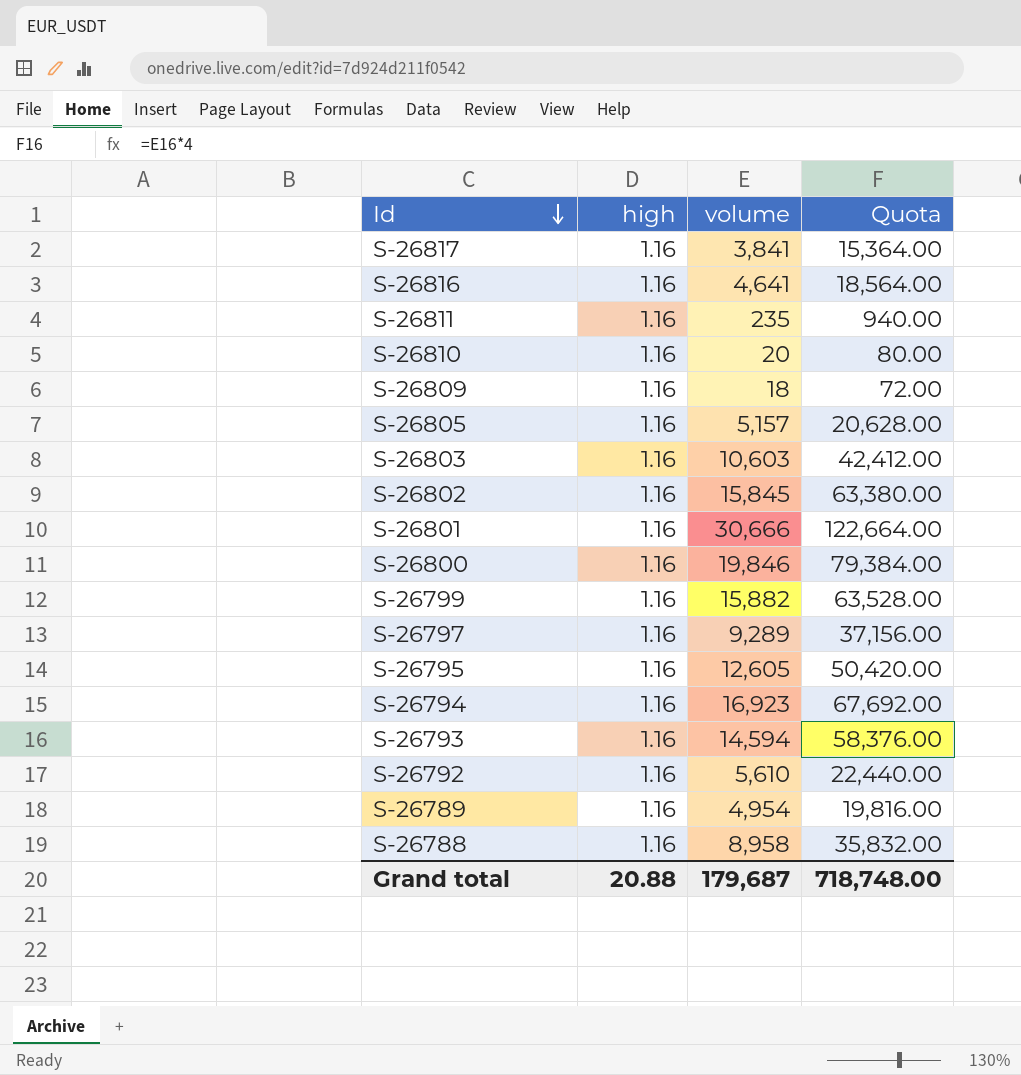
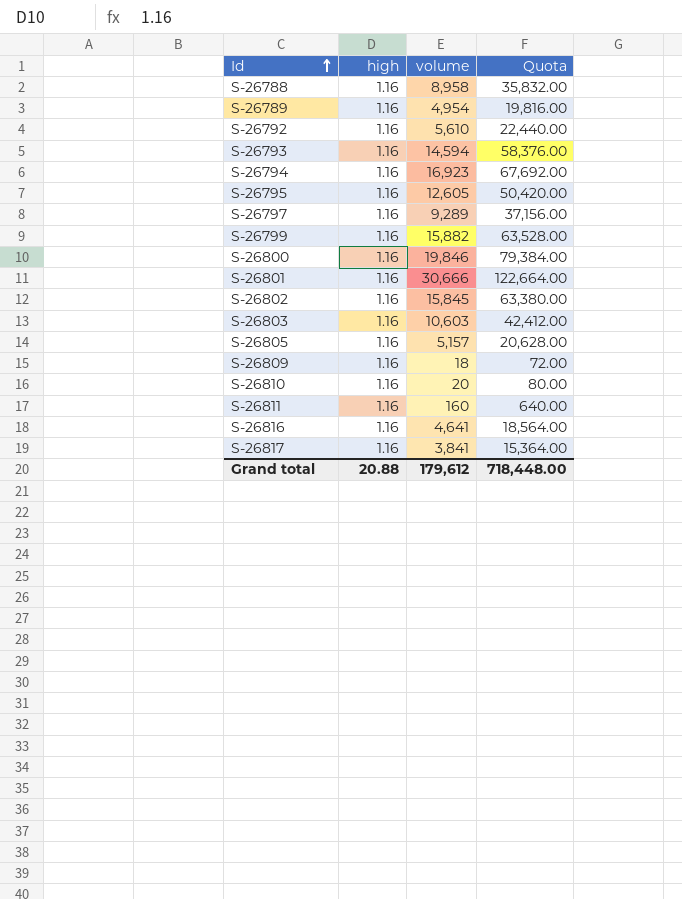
row order: Id descending -> Id ascending
S-26811 | volume: 235 -> 160
S-26811 | Quota: 940.00 -> 640.00
Grand total | volume: 179,687 -> 179,612
Grand total | Quota: 718,748.00 -> 718,448.00

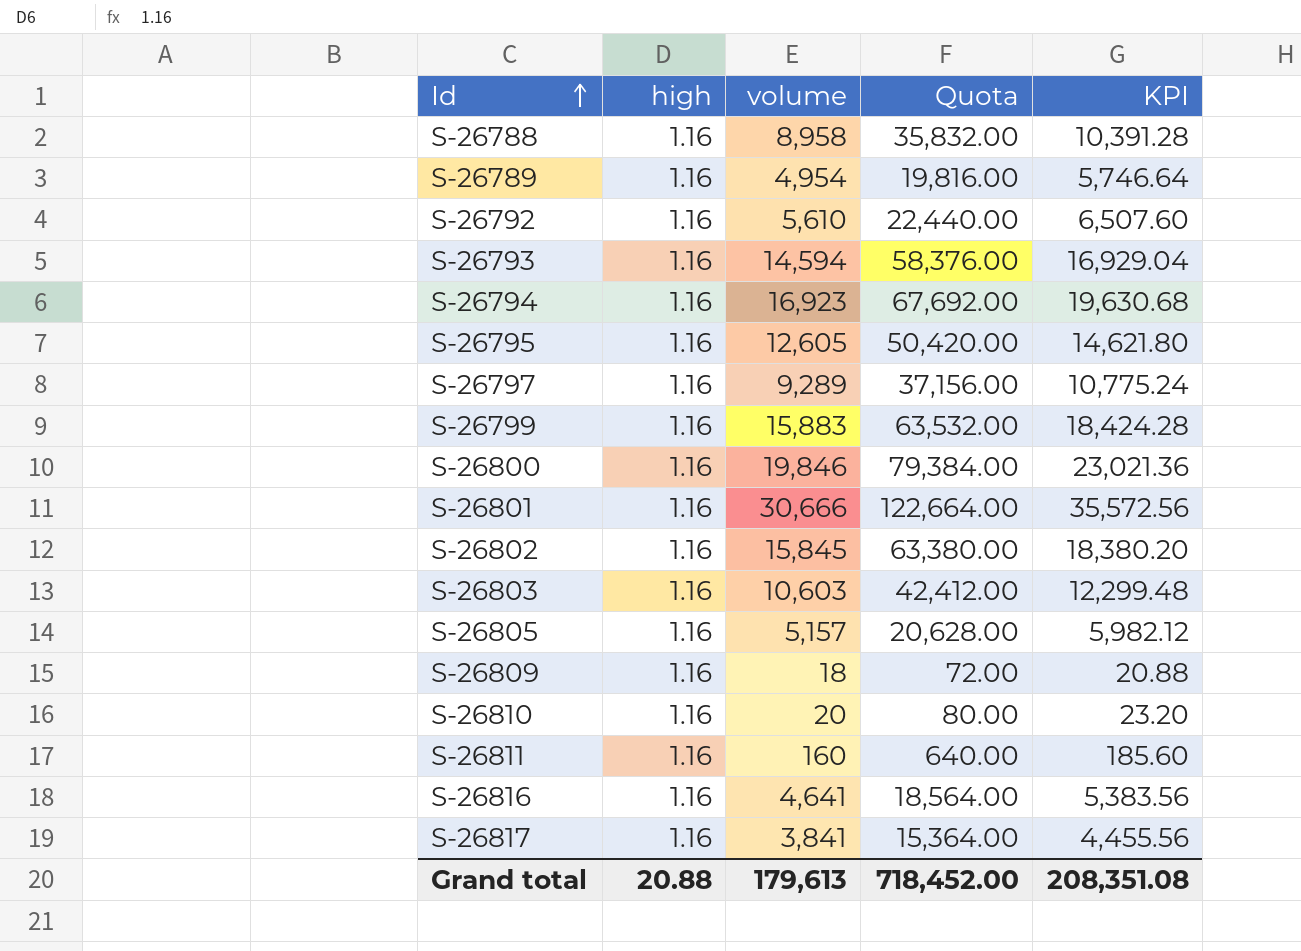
column KPI | formula: none -> [high] * [volume]
S-26799 | volume: 15,882 -> 15,883
S-26799 | Quota: 63,528.00 -> 63,532.00
Grand total | volume: 179,612 -> 179,613
Grand total | Quota: 718,448.00 -> 718,452.00

